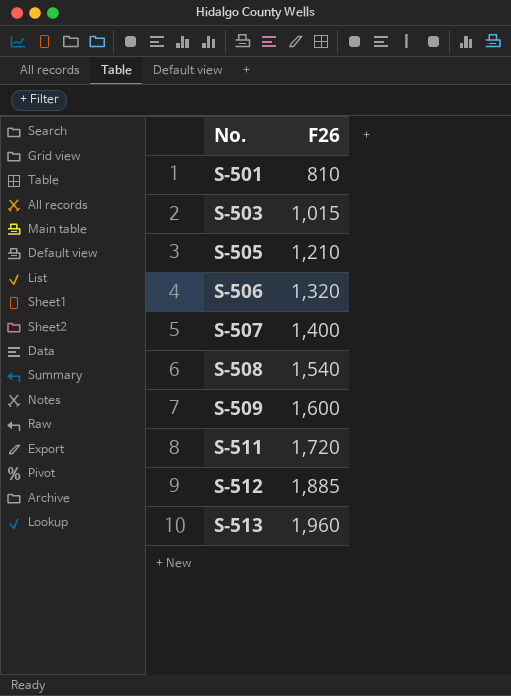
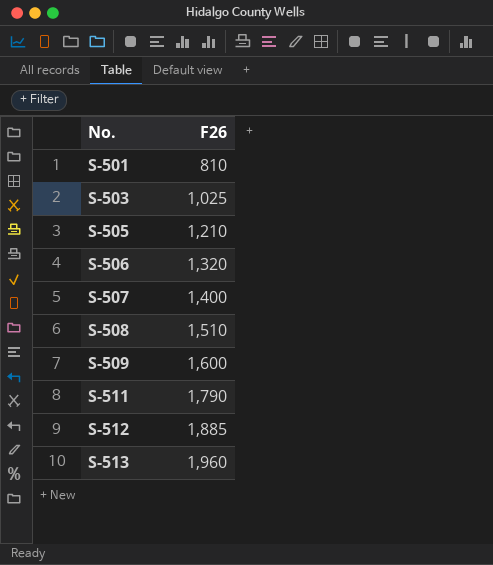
S-503 | F26: 1,015 -> 1,025
S-508 | F26: 1,540 -> 1,510
S-511 | F26: 1,720 -> 1,790

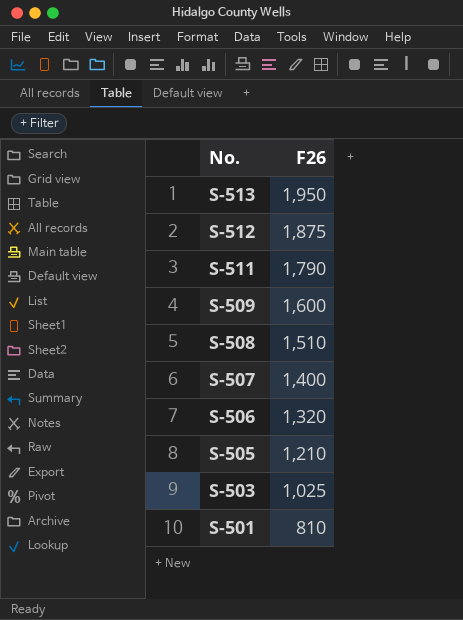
row order: No. ascending -> No. descending
S-513 | F26: 1,960 -> 1,950
S-512 | F26: 1,885 -> 1,875

